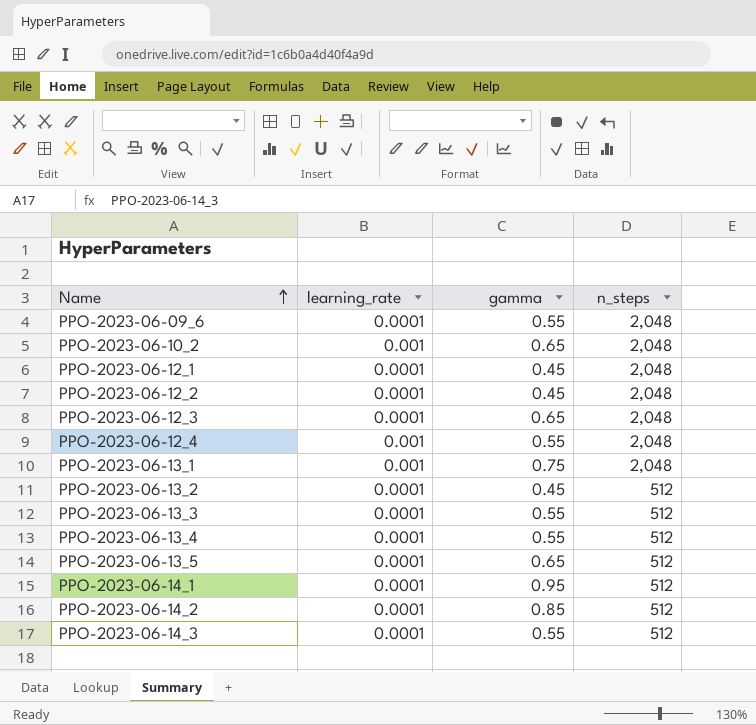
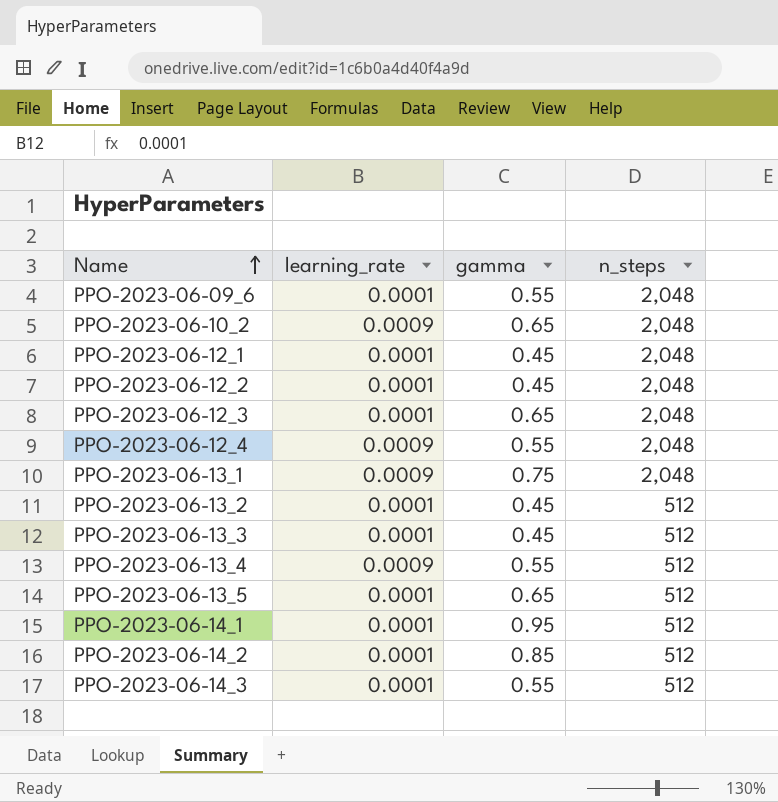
PPO-2023-06-10_2 | learning_rate: 0.001 -> 0.0009
PPO-2023-06-12_4 | learning_rate: 0.001 -> 0.0009
PPO-2023-06-13_1 | learning_rate: 0.001 -> 0.0009
PPO-2023-06-13_3 | gamma: 0.55 -> 0.45
PPO-2023-06-13_4 | learning_rate: 0.0001 -> 0.0009

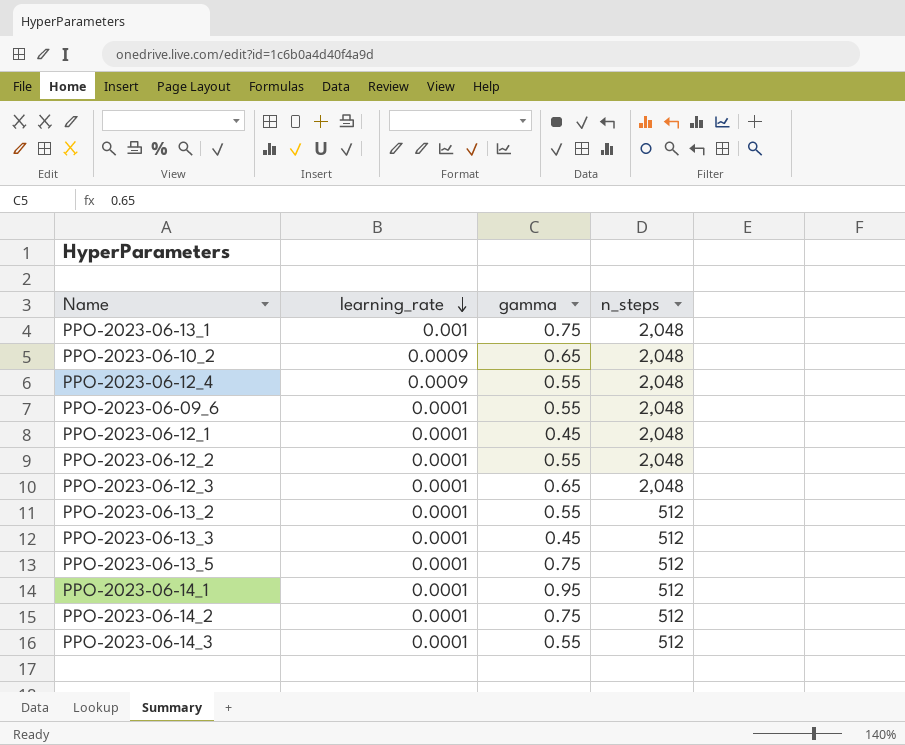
row order: Name ascending -> learning_rate descending
row PPO-2023-06-13_4: 0.0009 | 0.55 | 512 -> none
PPO-2023-06-13_1 | learning_rate: 0.0009 -> 0.001
PPO-2023-06-12_2 | gamma: 0.45 -> 0.55
PPO-2023-06-13_2 | gamma: 0.45 -> 0.55
PPO-2023-06-13_5 | gamma: 0.65 -> 0.75
PPO-2023-06-14_2 | gamma: 0.85 -> 0.75

